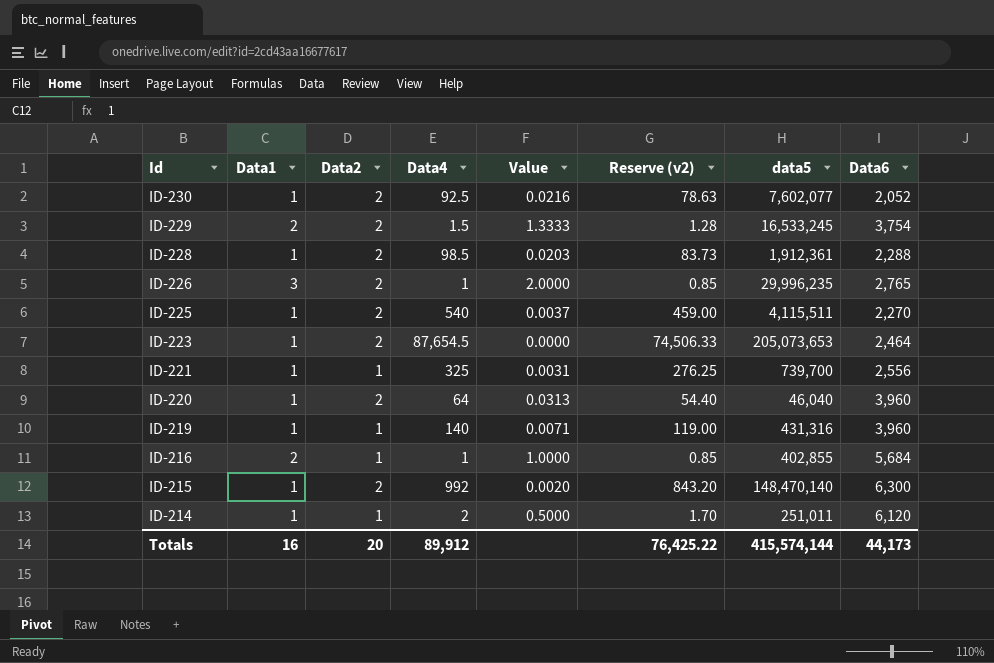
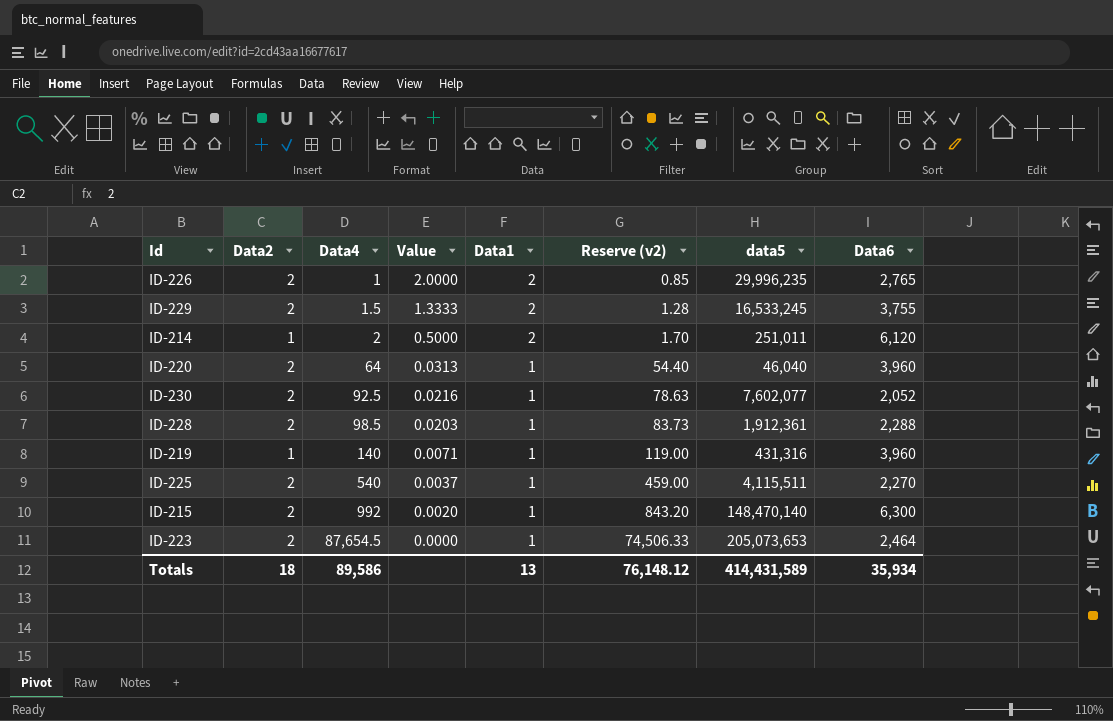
row order: Id descending -> Data4 ascending
column Data1 | position: 2 -> 5
row ID-221: 1 | 1 | 325 | 0.0031 | 276.25 | 739,700 | 2,556 -> none
row ID-216: 2 | 1 | 1 | 1.0000 | 0.85 | 402,855 | 5,684 -> none
ID-226 | Data1: 3 -> 2
ID-229 | Data6: 3,754 -> 3,755
ID-214 | Data1: 1 -> 2
Totals | Data2: 20 -> 18
Totals | Data4: 89,912 -> 89,586
Totals | Data1: 16 -> 13
Totals | Reserve (v2): 76,425.22 -> 76,148.12
Totals | data5: 415,574,144 -> 414,431,589
Totals | Data6: 44,173 -> 35,934

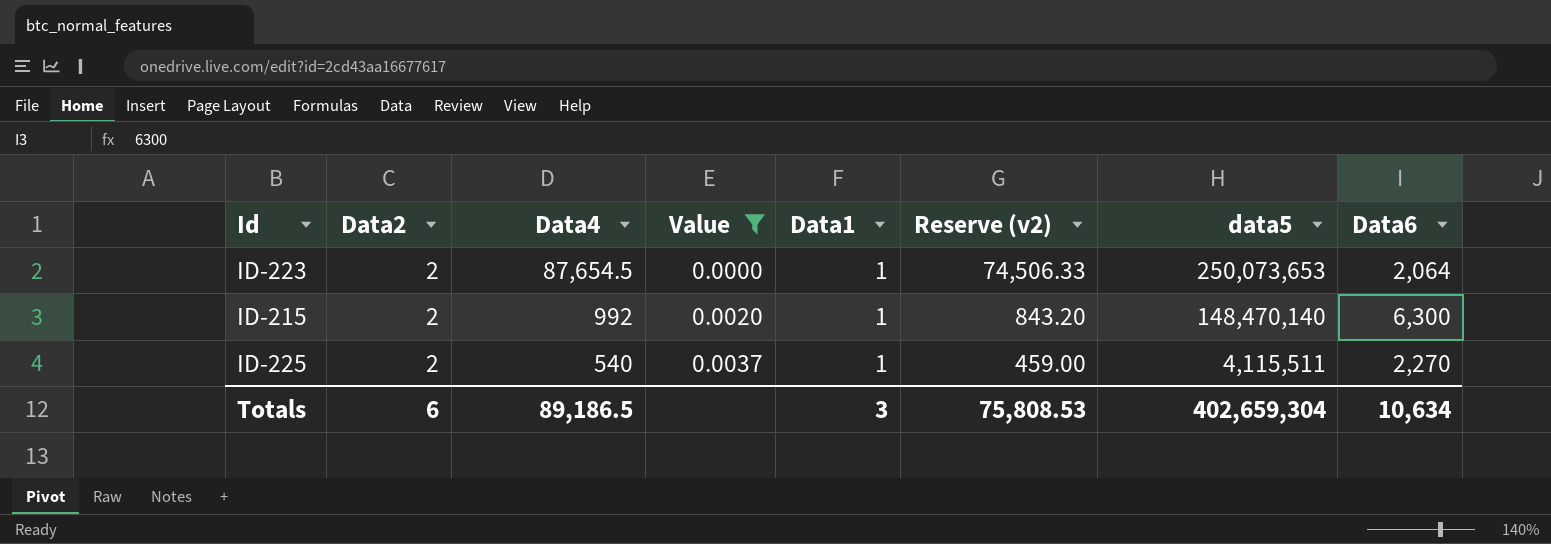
filter: none -> Value <= 0.0037
row order: Data4 ascending -> Data4 descending
ID-223 | data5: 205,073,653 -> 250,073,653
ID-223 | Data6: 2,464 -> 2,064
Totals | Data2: 18 -> 6
Totals | Data4: 89,586 -> 89,186.5
Totals | Data1: 13 -> 3
Totals | Reserve (v2): 76,148.12 -> 75,808.53
Totals | data5: 414,431,589 -> 402,659,304
Totals | Data6: 35,934 -> 10,634

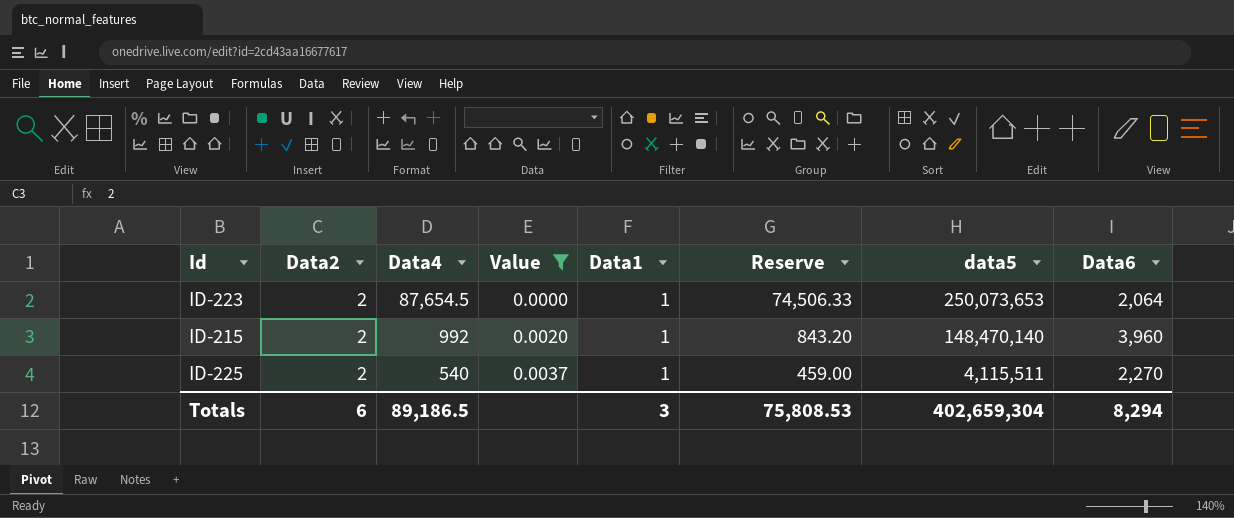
column name: Reserve (v2) -> Reserve
ID-215 | Data6: 6,300 -> 3,960
Totals | Data6: 10,634 -> 8,294

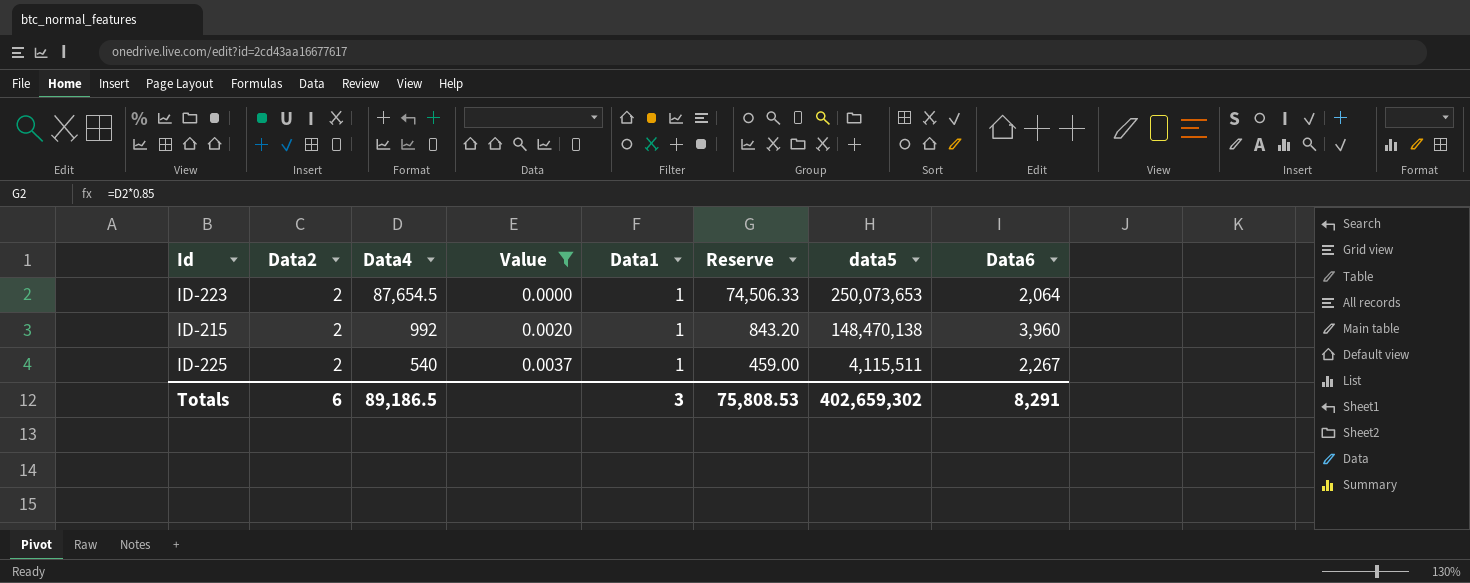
ID-215 | data5: 148,470,140 -> 148,470,138
ID-225 | Data6: 2,270 -> 2,267
Totals | data5: 402,659,304 -> 402,659,302
Totals | Data6: 8,294 -> 8,291

